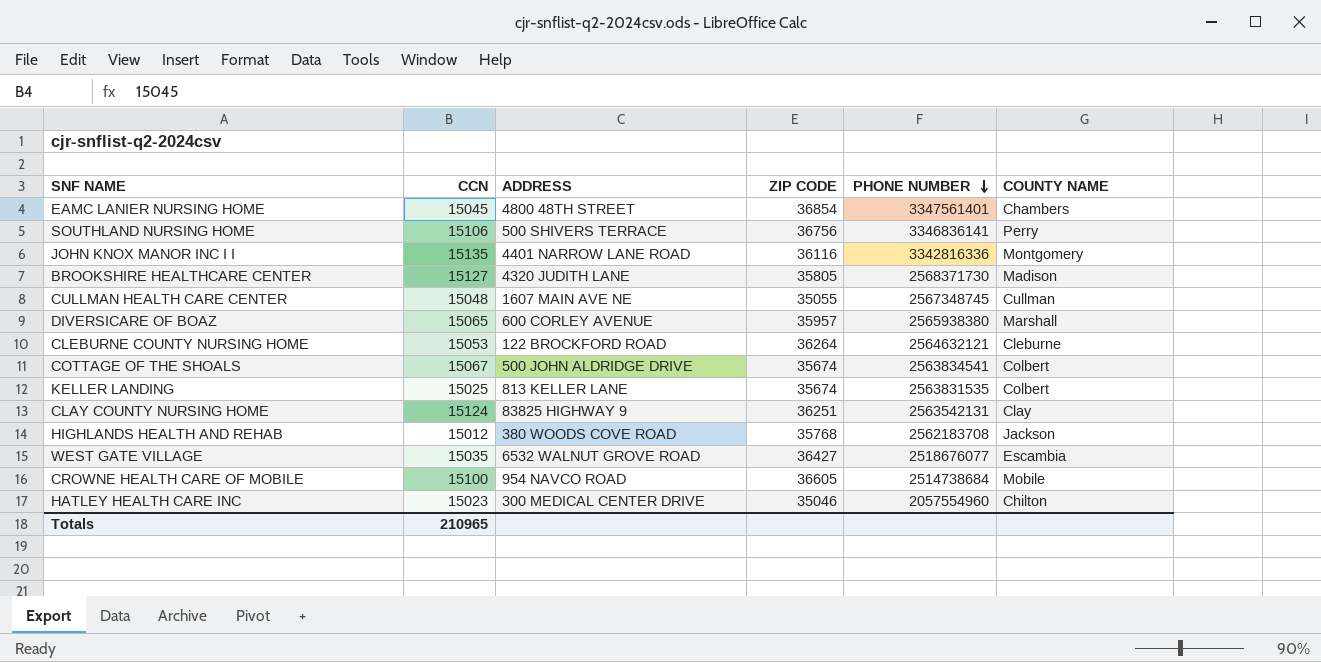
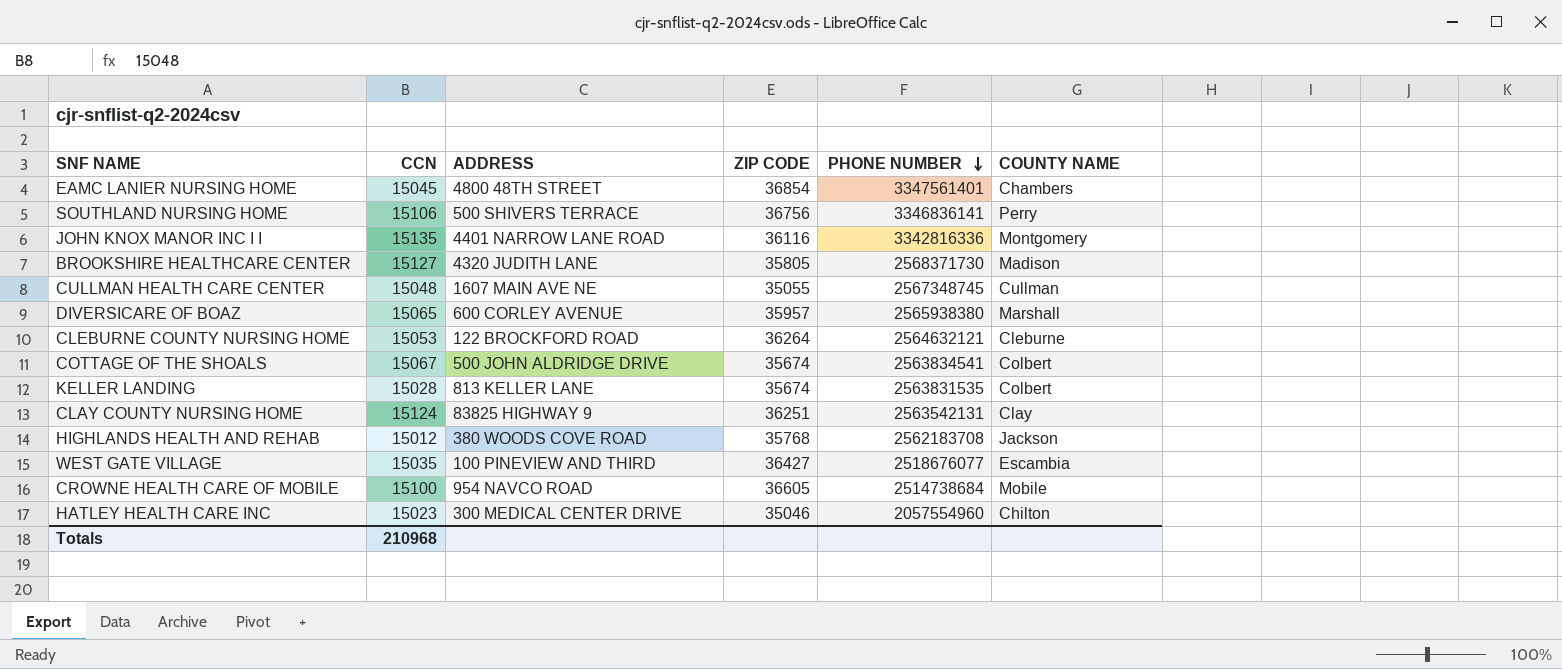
KELLER LANDING | CCN: 15025 -> 15028
WEST GATE VILLAGE | ADDRESS: 6532 WALNUT GROVE ROAD -> 100 PINEVIEW AND THIRD
Totals | CCN: 210965 -> 210968

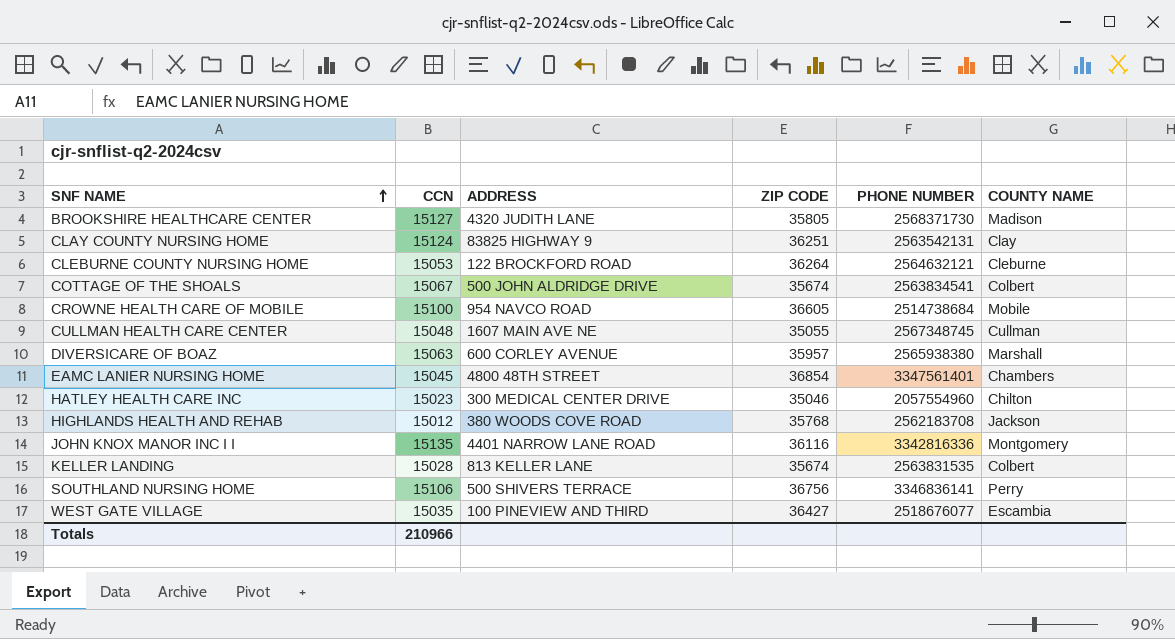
row order: PHONE NUMBER descending -> SNF NAME ascending
DIVERSICARE OF BOAZ | CCN: 15065 -> 15063
Totals | CCN: 210968 -> 210966

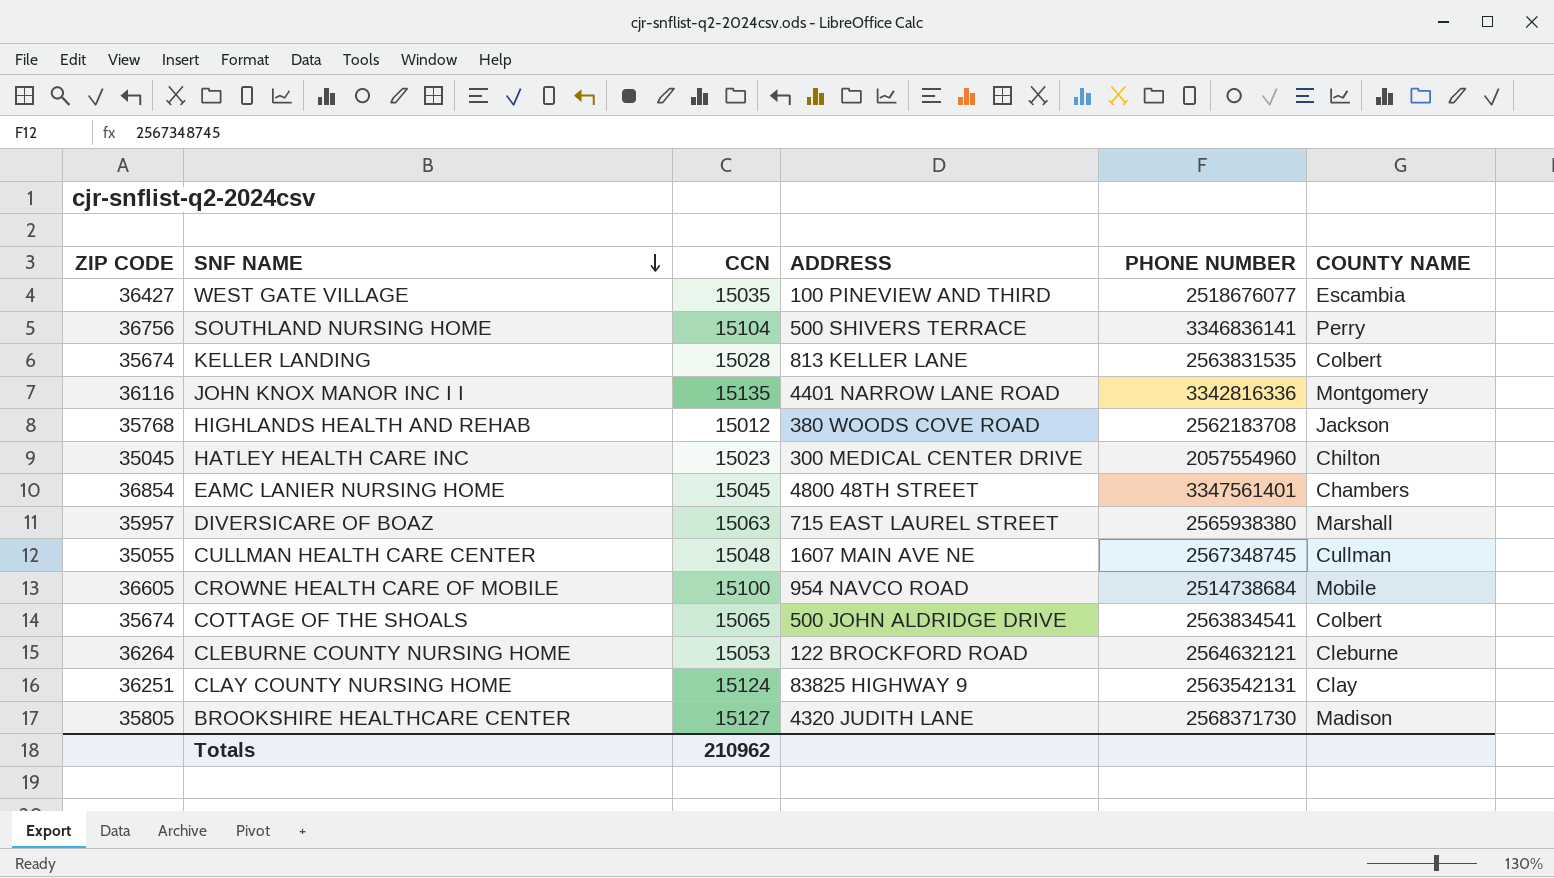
row order: SNF NAME ascending -> SNF NAME descending
column ZIP CODE | position: 4 -> 1
SOUTHLAND NURSING HOME | CCN: 15106 -> 15104
HATLEY HEALTH CARE INC | ZIP CODE: 35046 -> 35045
DIVERSICARE OF BOAZ | ADDRESS: 600 CORLEY AVENUE -> 715 EAST LAUREL STREET
COTTAGE OF THE SHOALS | CCN: 15067 -> 15065
Totals | CCN: 210966 -> 210962

